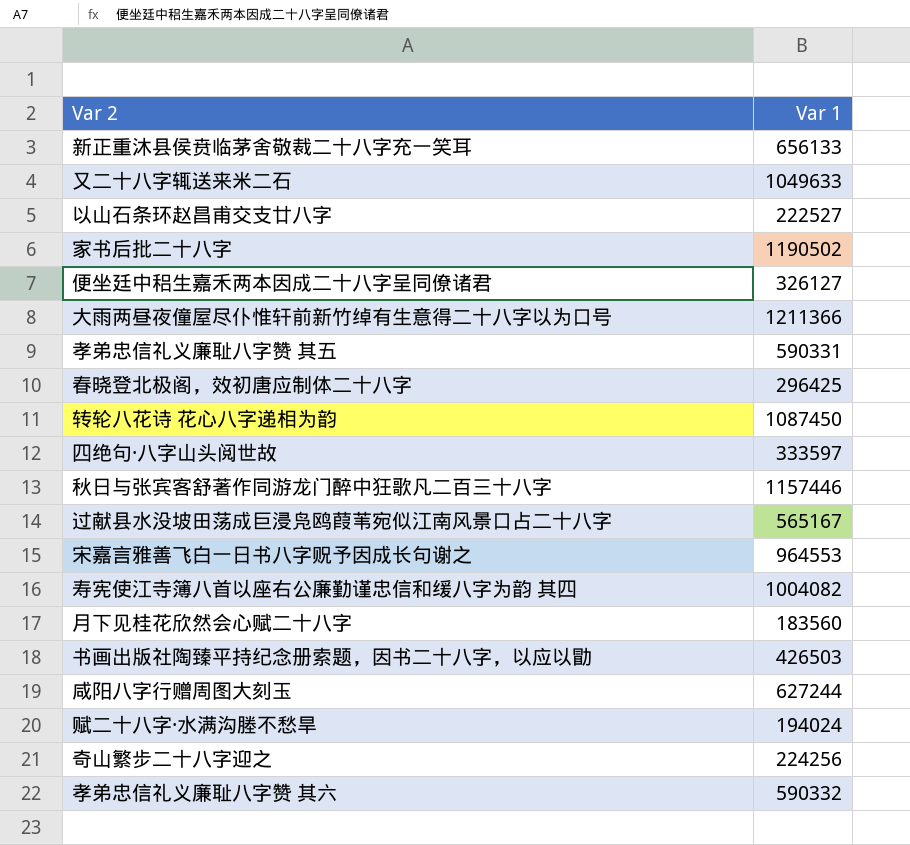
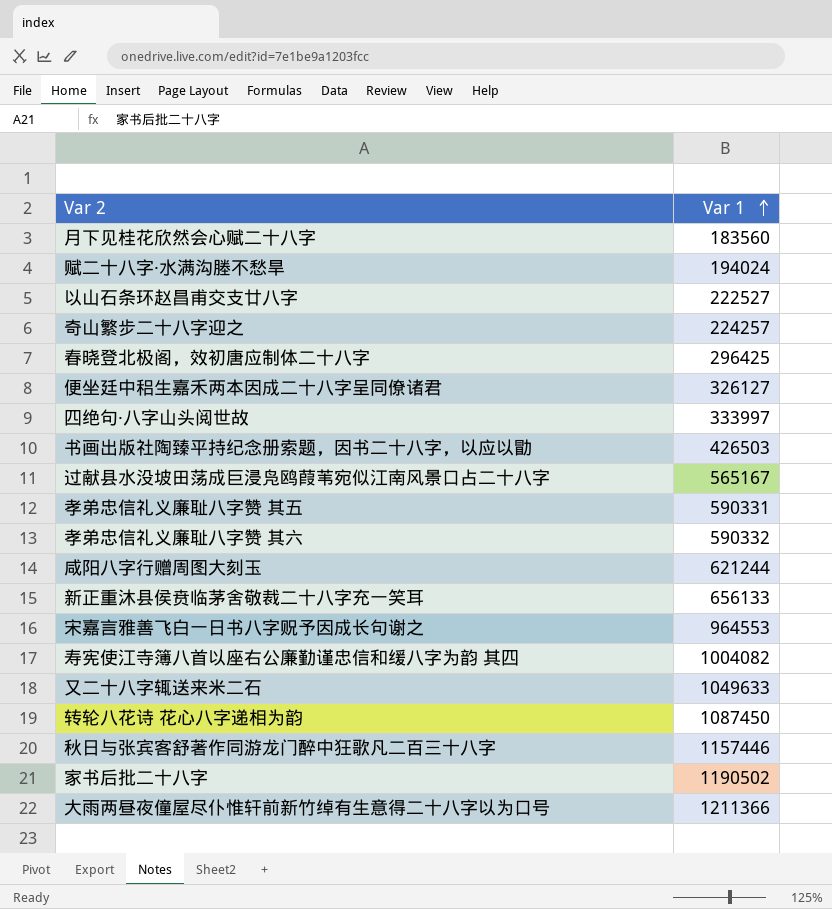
row order: none -> Var 1 ascending
奇山繁步二十八字迎之 | Var 1: 224256 -> 224257
四绝句·八字山头阅世故 | Var 1: 333597 -> 333997
咸阳八字行赠周图大刻玉 | Var 1: 627244 -> 621244

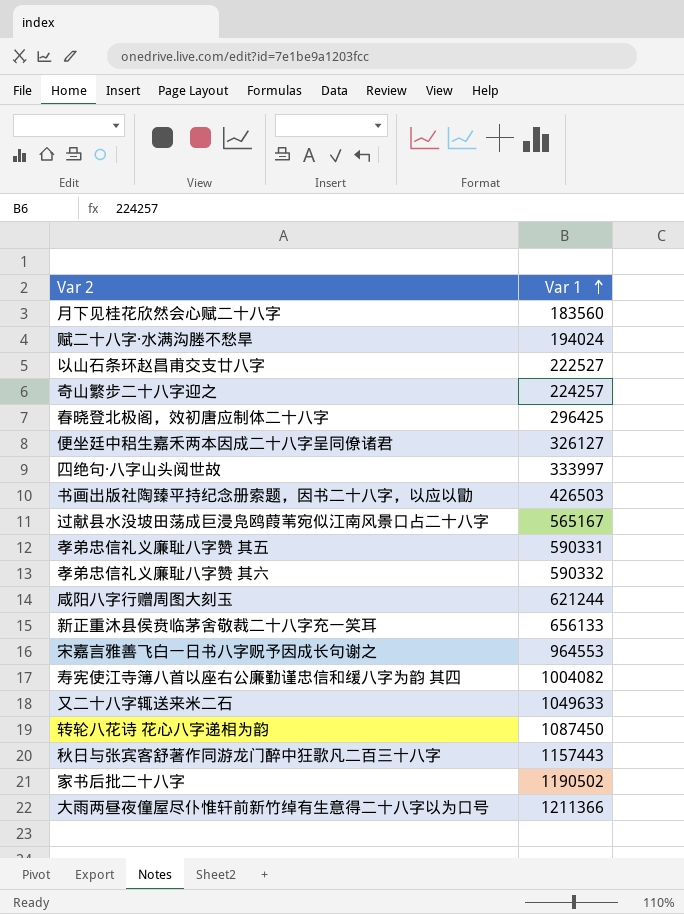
秋日与张宾客舒著作同游龙门醉中狂歌凡二百三十八字 | Var 1: 1157446 -> 1157443

